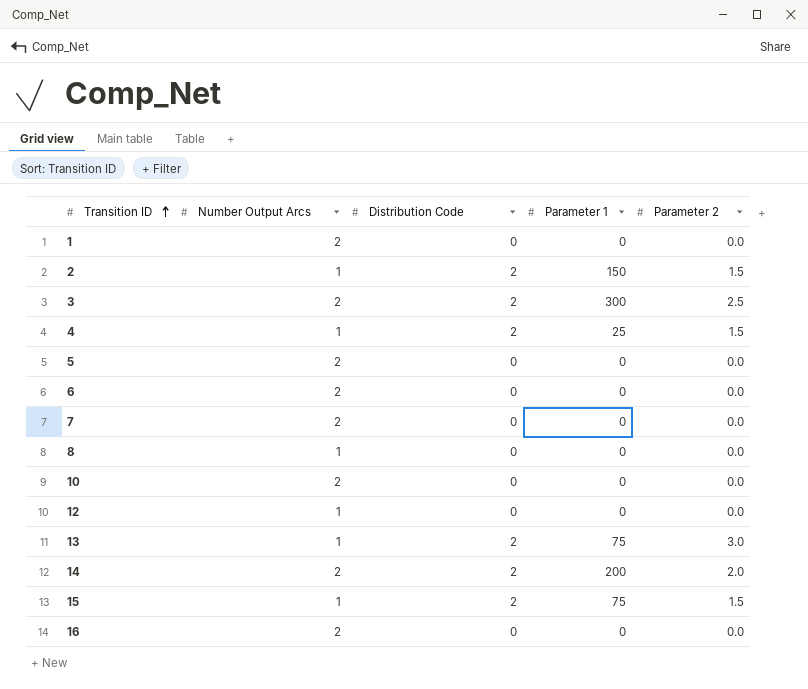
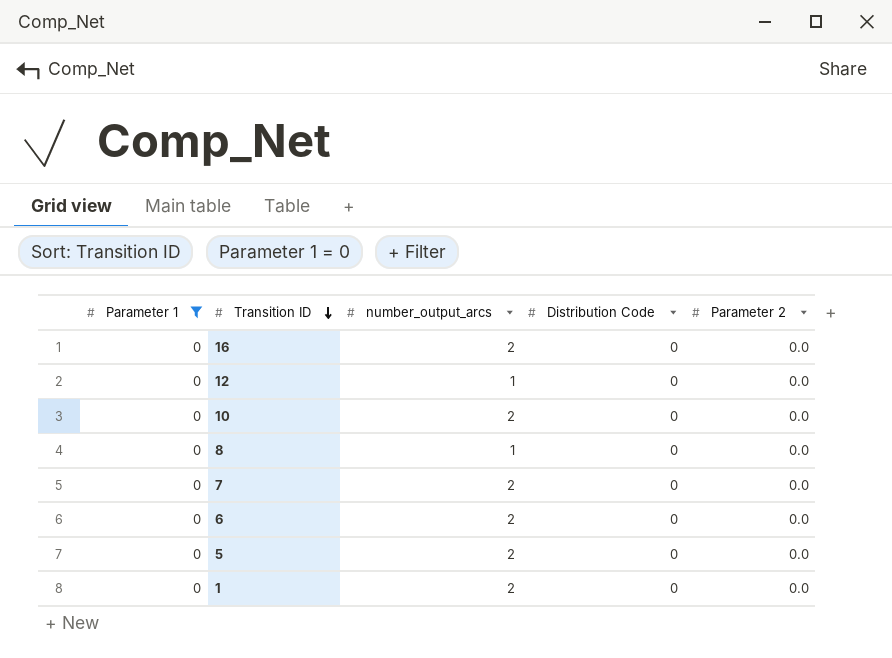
filter: none -> Parameter 1 = 0
row order: Transition ID ascending -> Transition ID descending
column Parameter 1 | position: 4 -> 1
column name: Number Output Arcs -> number_output_arcs

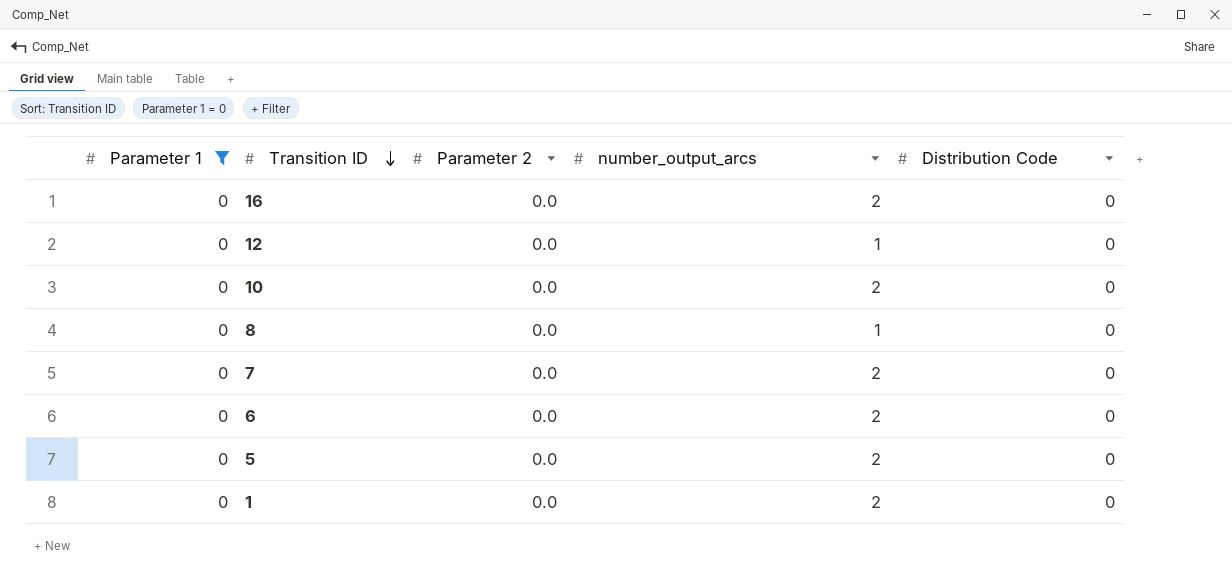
column Parameter 2 | position: 5 -> 3

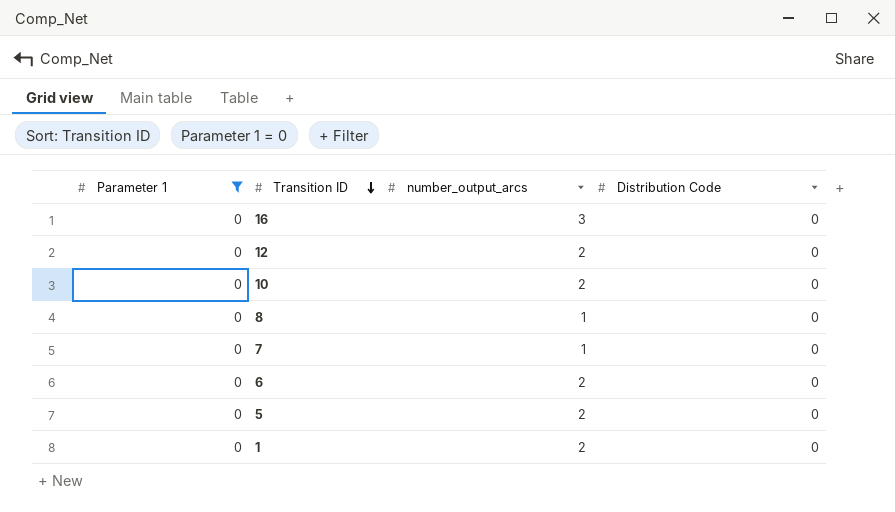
column Parameter 2 | position: 3 -> none
16 | number_output_arcs: 2 -> 3
12 | number_output_arcs: 1 -> 2
7 | number_output_arcs: 2 -> 1

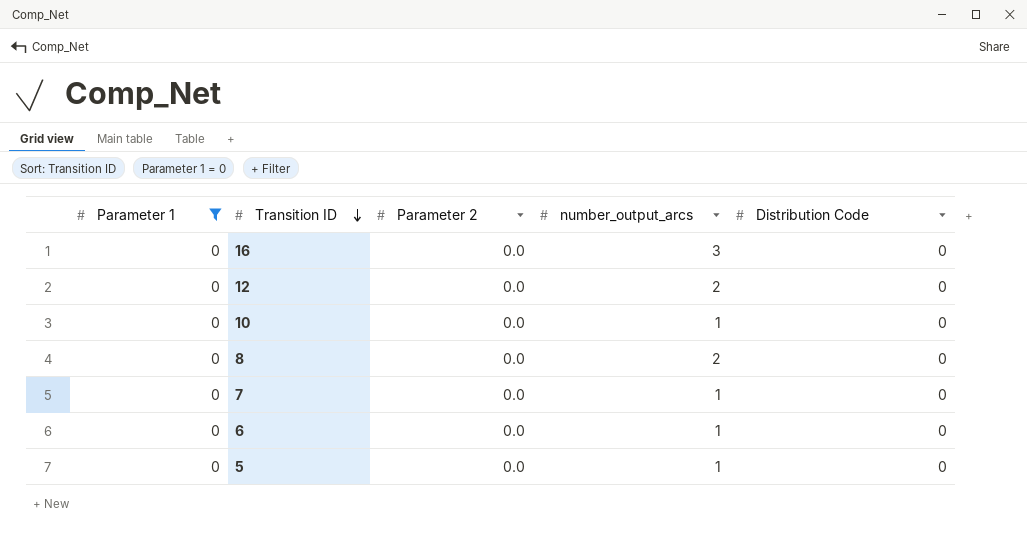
column Parameter 2 | position: none -> 3
row 1: 0 | 2 | 0 -> none
10 | number_output_arcs: 2 -> 1
8 | number_output_arcs: 1 -> 2
6 | number_output_arcs: 2 -> 1
5 | number_output_arcs: 2 -> 1

